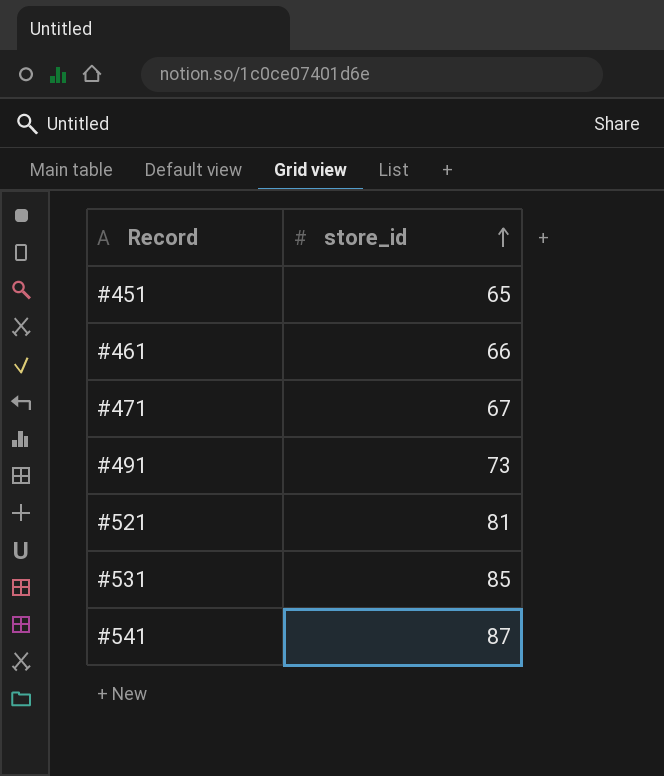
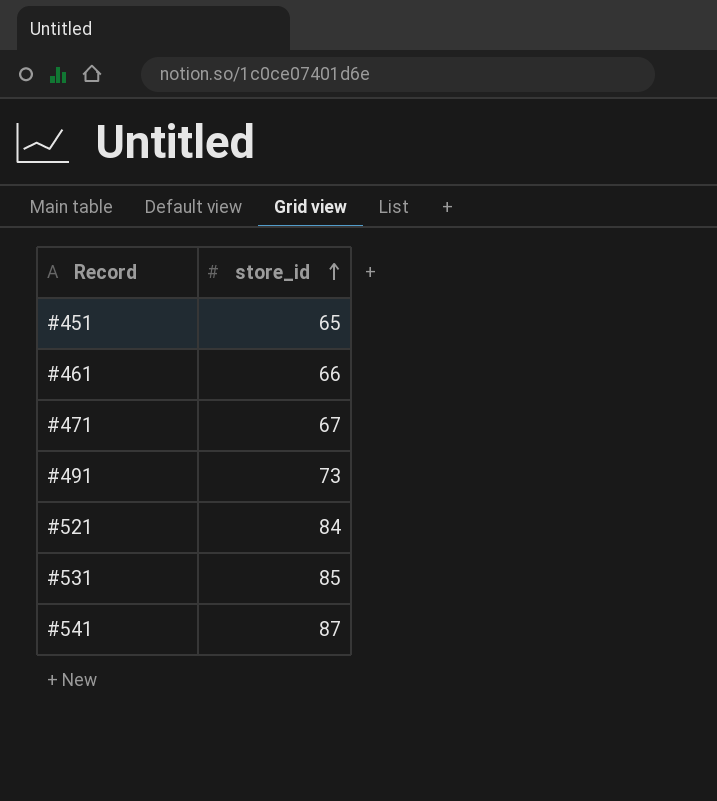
#521 | store_id: 81 -> 84

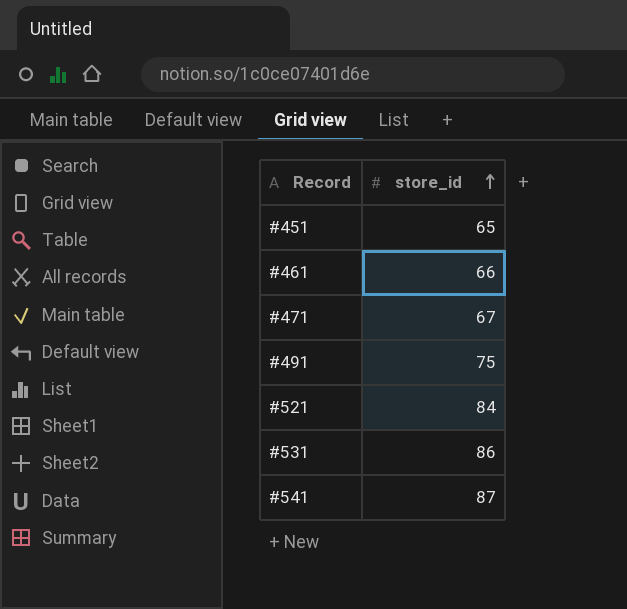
#491 | store_id: 73 -> 75
#531 | store_id: 85 -> 86

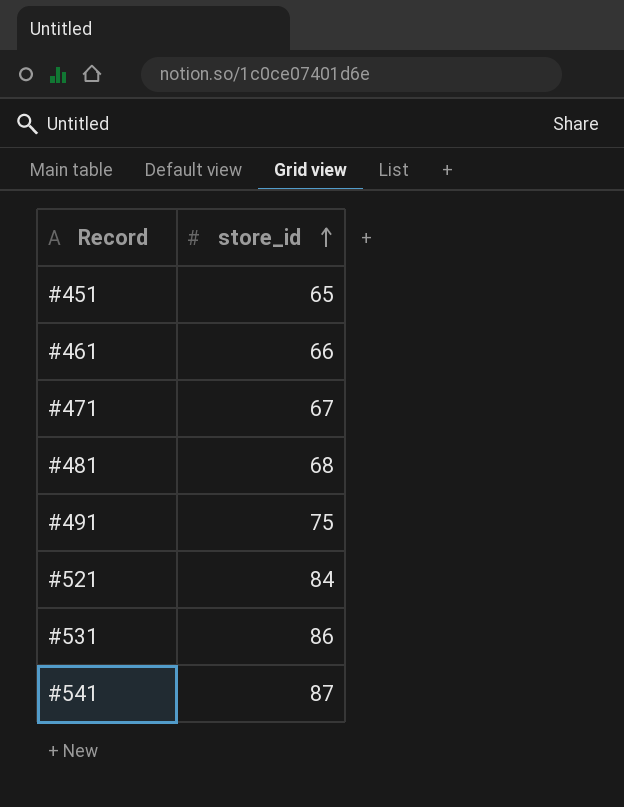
row #481: none -> 68

